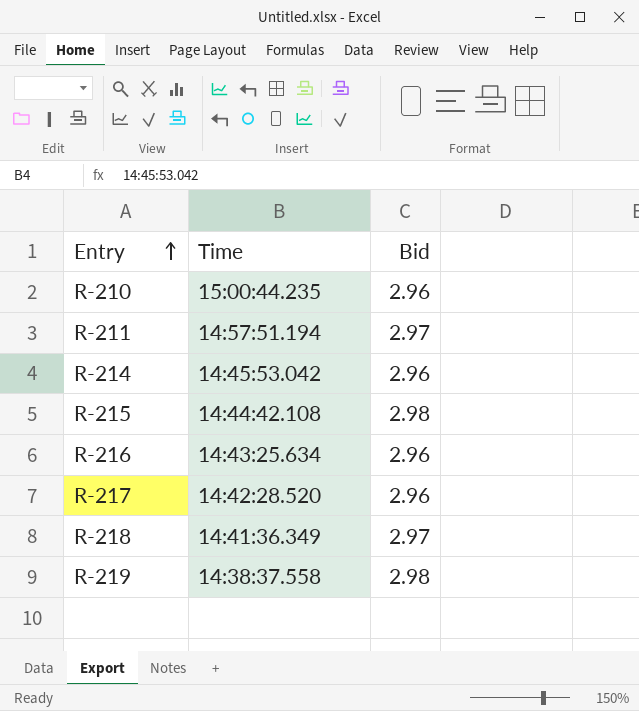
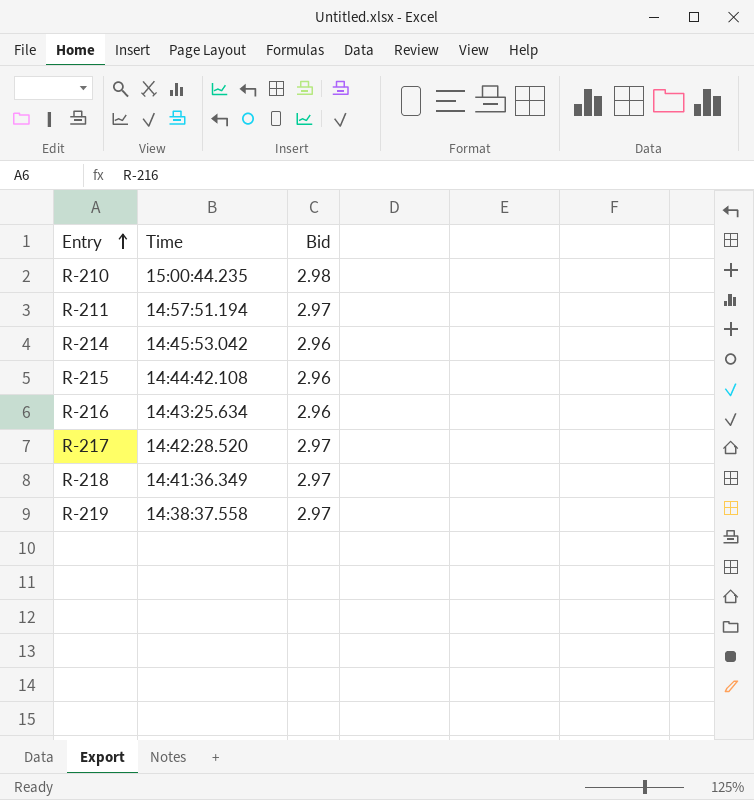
R-210 | Bid: 2.96 -> 2.98
R-215 | Bid: 2.98 -> 2.96
R-217 | Bid: 2.96 -> 2.97
R-219 | Bid: 2.98 -> 2.97

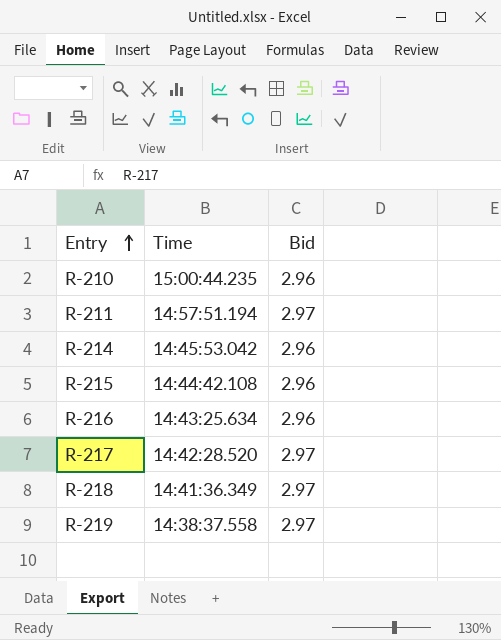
R-210 | Bid: 2.98 -> 2.96

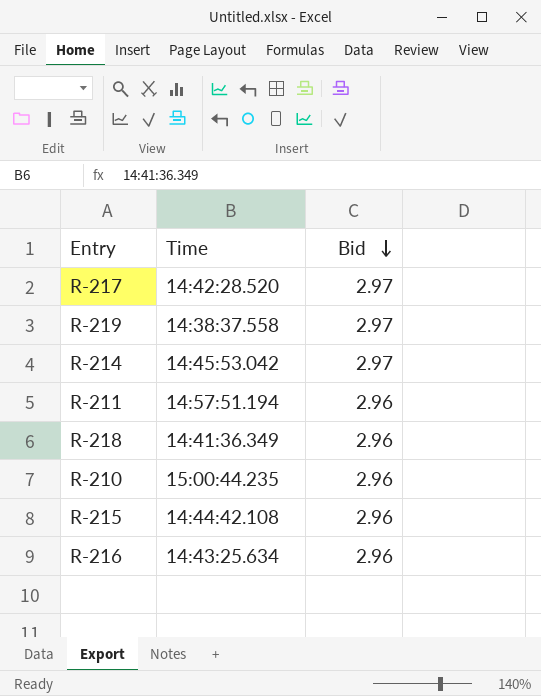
row order: Entry ascending -> Bid descending
R-214 | Bid: 2.96 -> 2.97
R-211 | Bid: 2.97 -> 2.96
R-218 | Bid: 2.97 -> 2.96

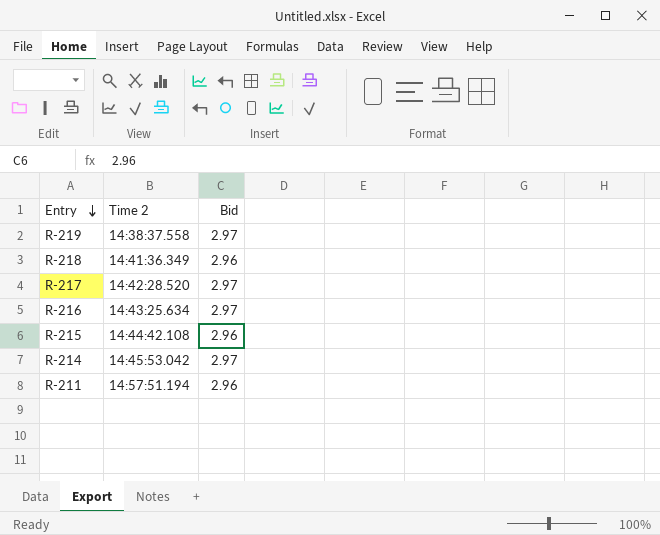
row order: Bid descending -> Entry descending
column name: Time -> Time 2
row R-210: 15:00:44.235 | 2.96 -> none
R-216 | Bid: 2.96 -> 2.97

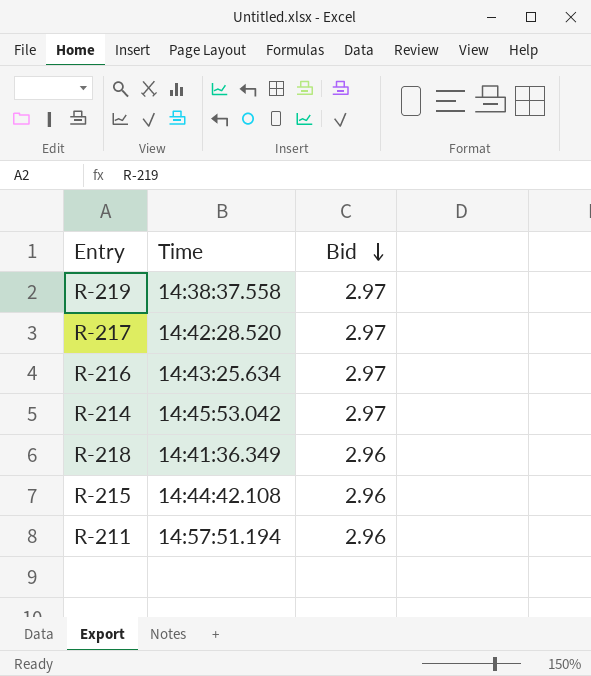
row order: Entry descending -> Bid descending
column name: Time 2 -> Time

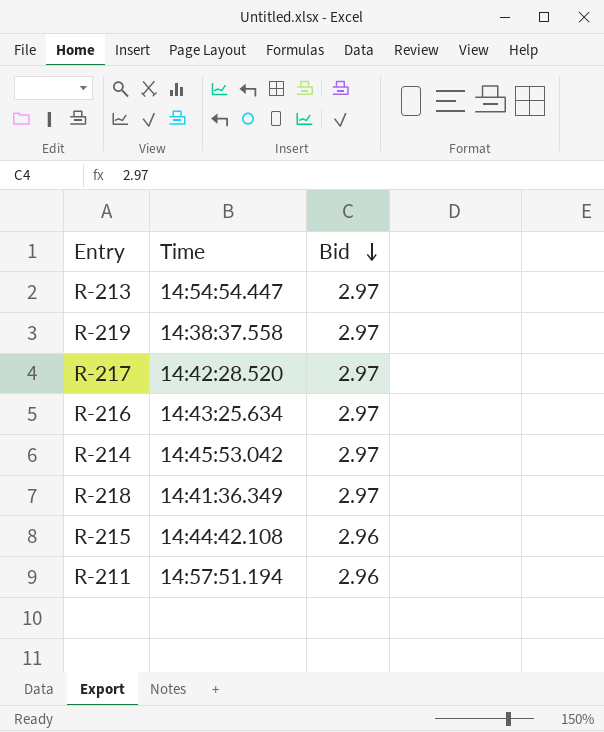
row R-213: none -> 14:54:54.447 | 2.97
R-218 | Bid: 2.96 -> 2.97

